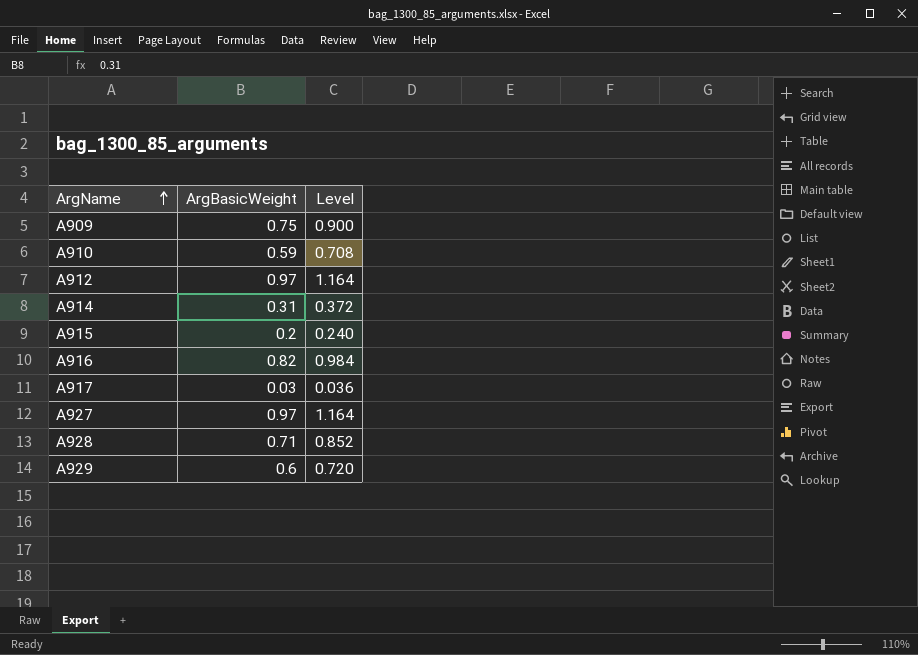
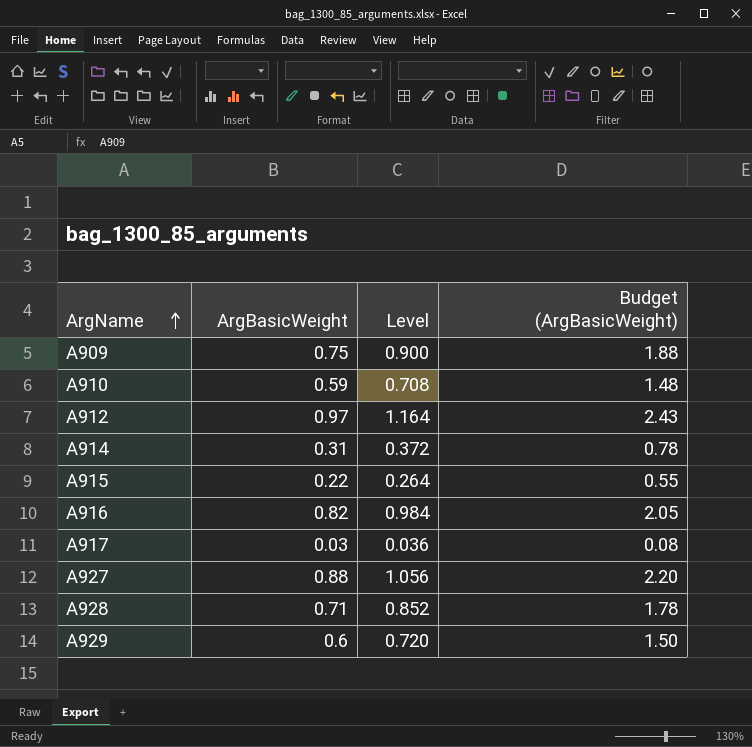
column Budget (ArgBasicWeight) | formula: none -> [ArgBasicWeight] * 2.5
A915 | ArgBasicWeight: 0.2 -> 0.22
A915 | Level: 0.240 -> 0.264
A927 | ArgBasicWeight: 0.97 -> 0.88
A927 | Level: 1.164 -> 1.056

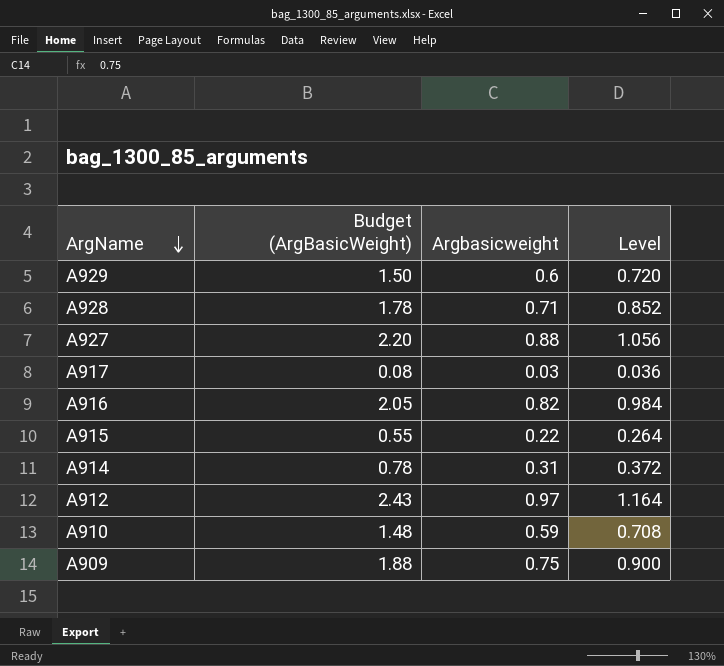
row order: ArgName ascending -> ArgName descending
column Budget (ArgBasicWeight) | position: 4 -> 2
column name: ArgBasicWeight -> Argbasicweight

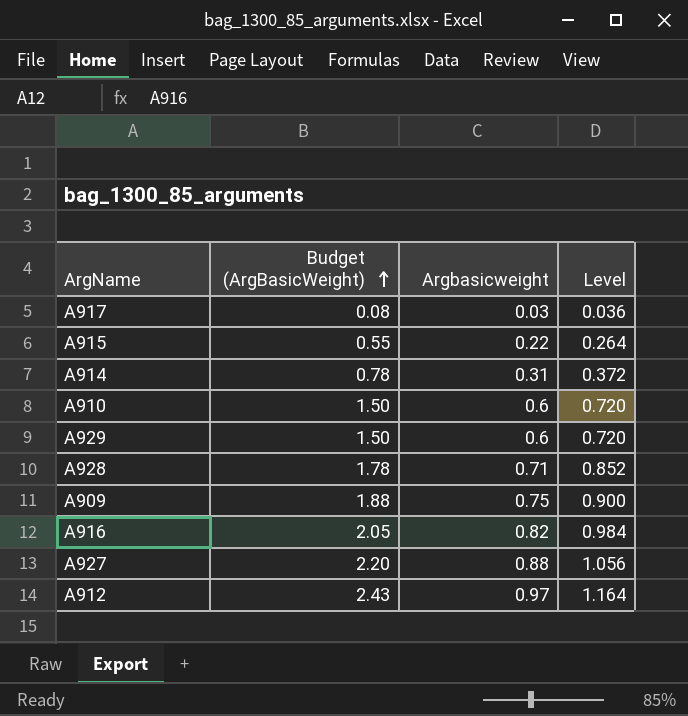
row order: ArgName descending -> Budget (ArgBasicWeight) ascending
A910 | Budget (ArgBasicWeight): 1.48 -> 1.50
A910 | Argbasicweight: 0.59 -> 0.6
A910 | Level: 0.708 -> 0.720

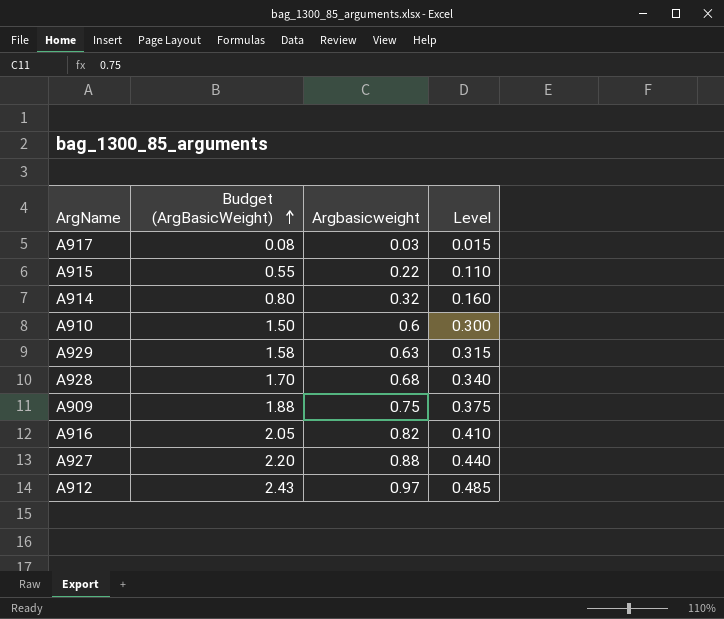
column Level | formula: [Argbasicweight] * 1.2 -> [Argbasicweight] * 0.5
A914 | Budget (ArgBasicWeight): 0.78 -> 0.80
A914 | Argbasicweight: 0.31 -> 0.32
A929 | Budget (ArgBasicWeight): 1.50 -> 1.58
A929 | Argbasicweight: 0.6 -> 0.63
A928 | Budget (ArgBasicWeight): 1.78 -> 1.70
A928 | Argbasicweight: 0.71 -> 0.68

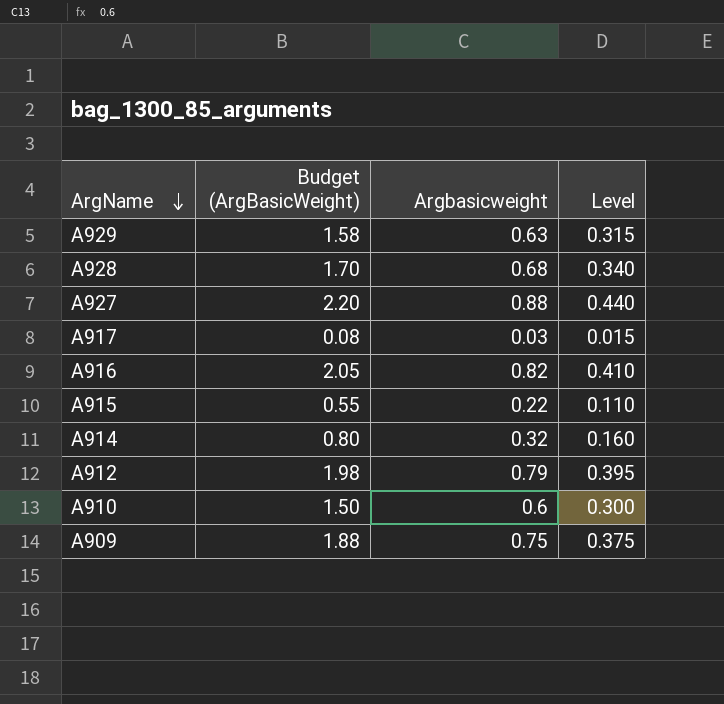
row order: Budget (ArgBasicWeight) ascending -> ArgName descending
A912 | Budget (ArgBasicWeight): 2.43 -> 1.98
A912 | Argbasicweight: 0.97 -> 0.79
A912 | Level: 0.485 -> 0.395

